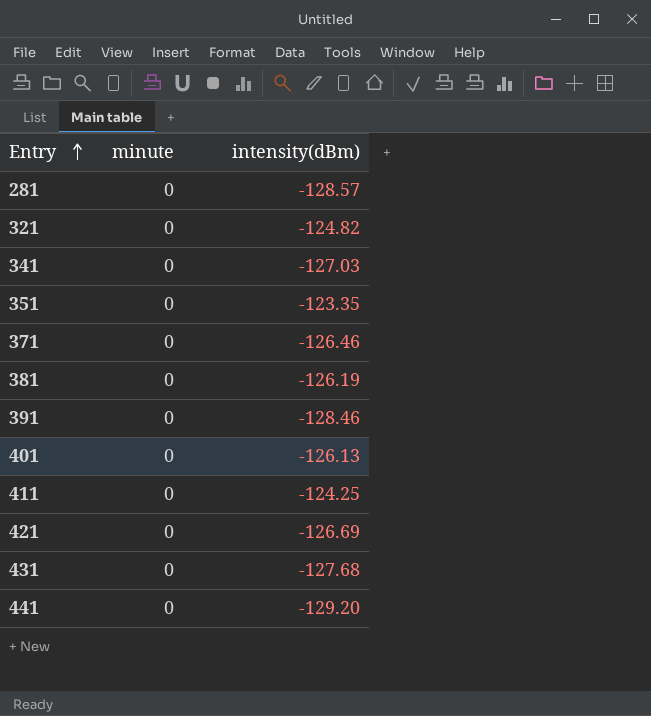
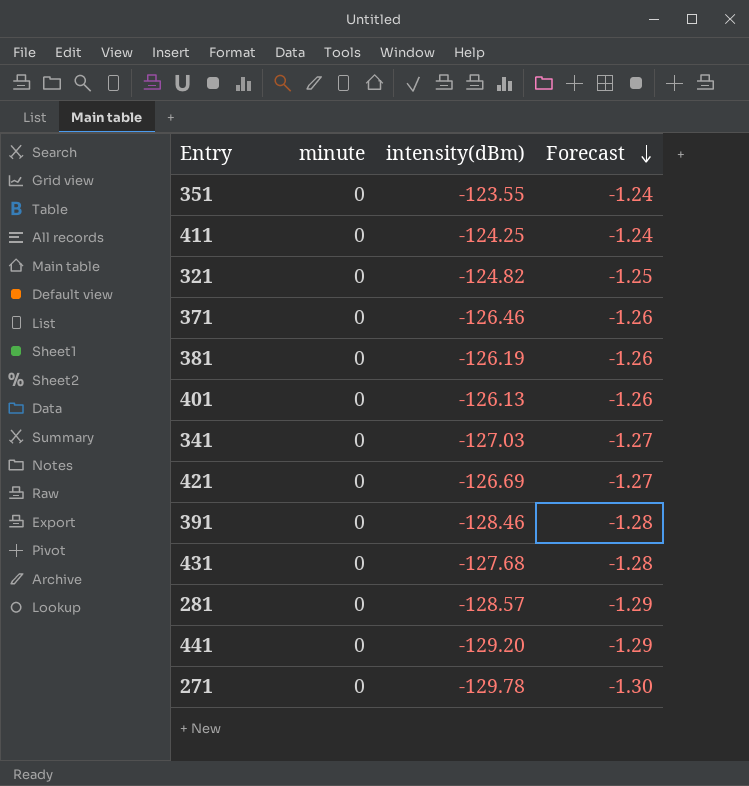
row order: Entry ascending -> Forecast descending
column Forecast | formula: none -> [intensity(dBm)] * 0.01
351 | intensity(dBm): -123.35 -> -123.55
row 271: none -> 0 | -129.78 | -1.30

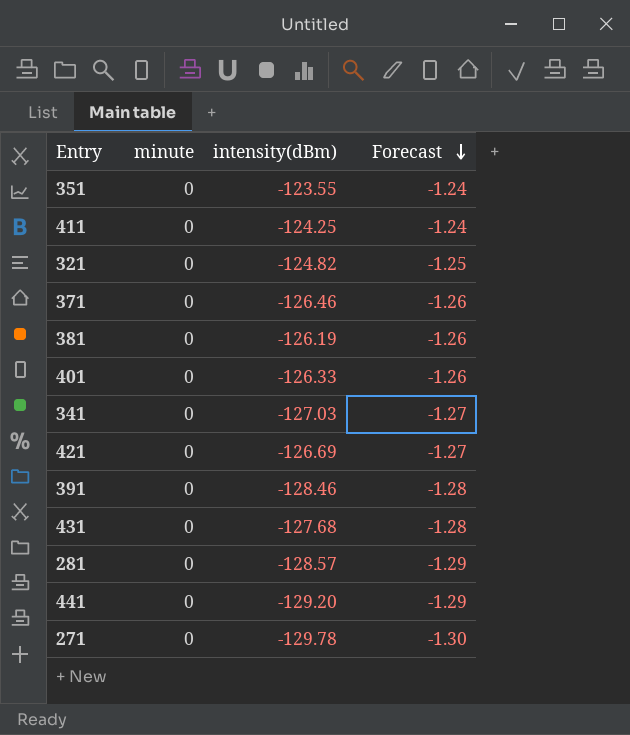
401 | intensity(dBm): -126.13 -> -126.33

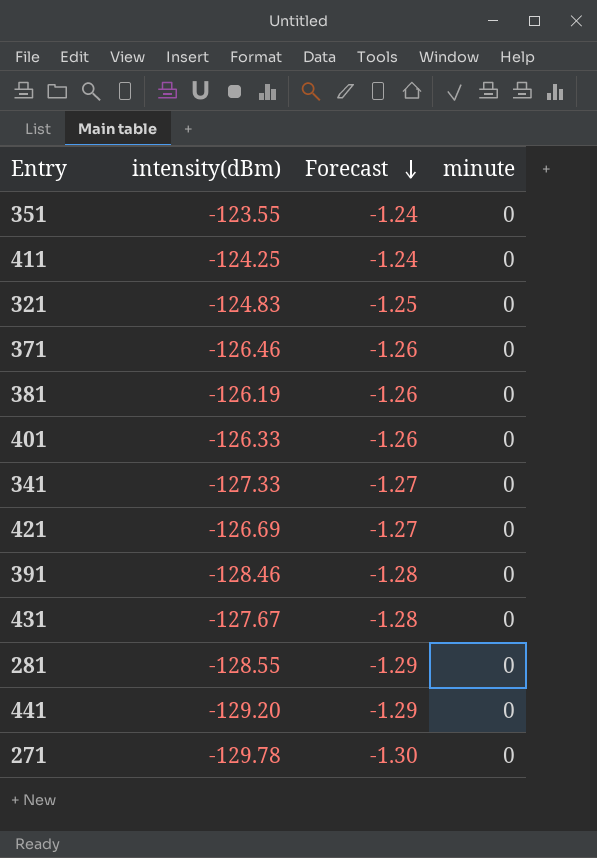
column minute | position: 2 -> 4
321 | intensity(dBm): -124.82 -> -124.83
341 | intensity(dBm): -127.03 -> -127.33
431 | intensity(dBm): -127.68 -> -127.67
281 | intensity(dBm): -128.57 -> -128.55

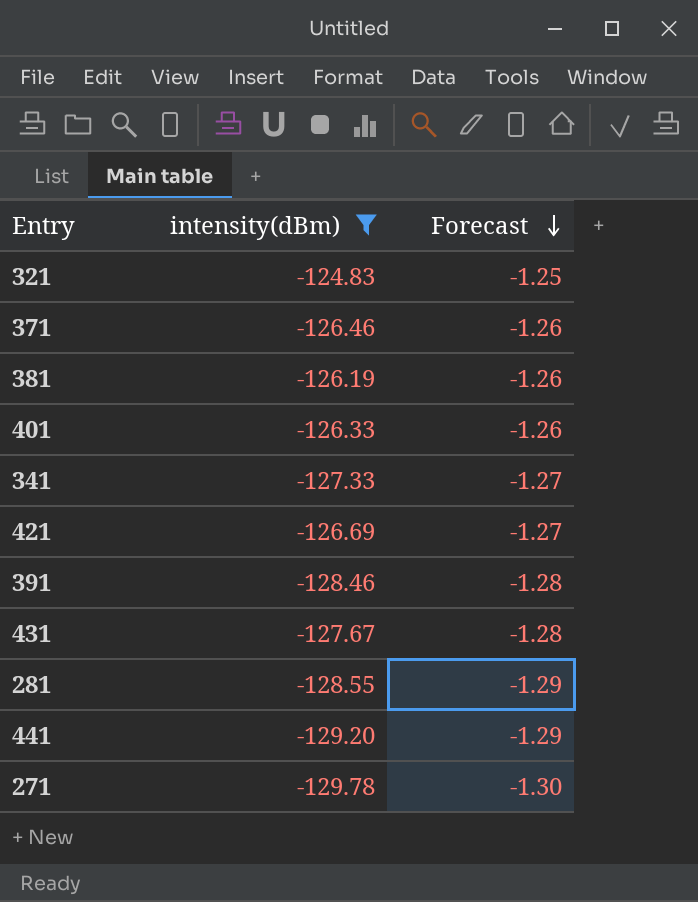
filter: none -> intensity(dBm) <= -124.83
column minute | position: 4 -> none

